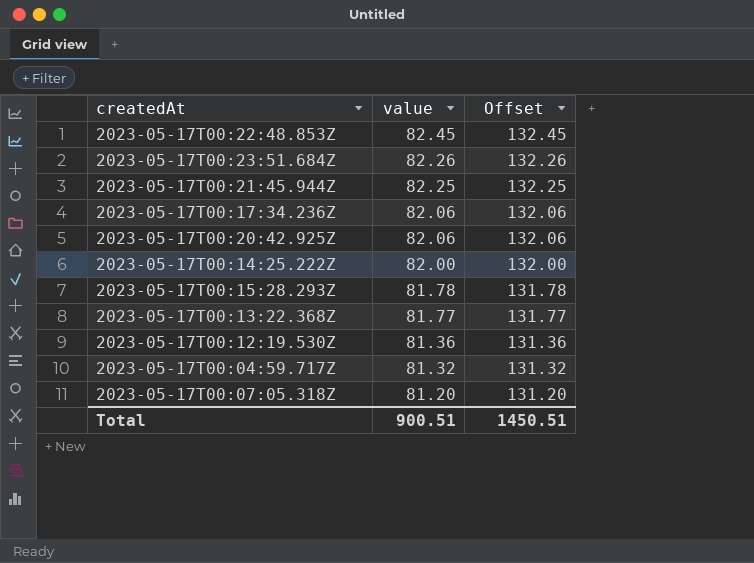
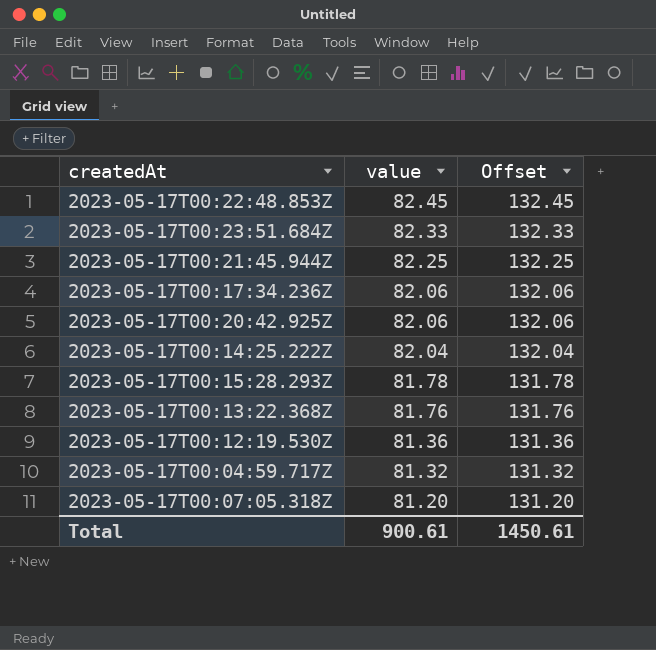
2023-05-17T00:23:51.684Z | value: 82.26 -> 82.33
2023-05-17T00:23:51.684Z | Offset: 132.26 -> 132.33
2023-05-17T00:14:25.222Z | value: 82.00 -> 82.04
2023-05-17T00:14:25.222Z | Offset: 132.00 -> 132.04
2023-05-17T00:13:22.368Z | value: 81.77 -> 81.76
2023-05-17T00:13:22.368Z | Offset: 131.77 -> 131.76
Total | value: 900.51 -> 900.61
Total | Offset: 1450.51 -> 1450.61

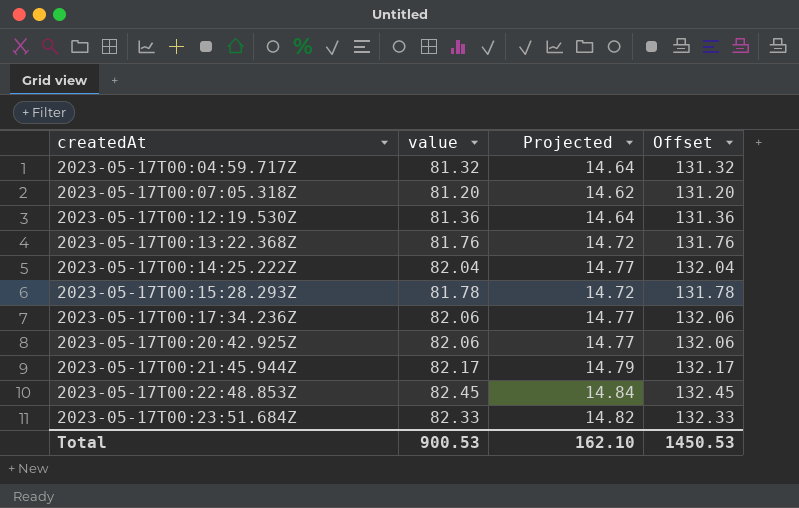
row order: value descending -> createdAt ascending
column Projected | formula: none -> [value] * 0.18
2023-05-17T00:21:45.944Z | value: 82.25 -> 82.17
2023-05-17T00:21:45.944Z | Offset: 132.25 -> 132.17
Total | value: 900.61 -> 900.53
Total | Offset: 1450.61 -> 1450.53

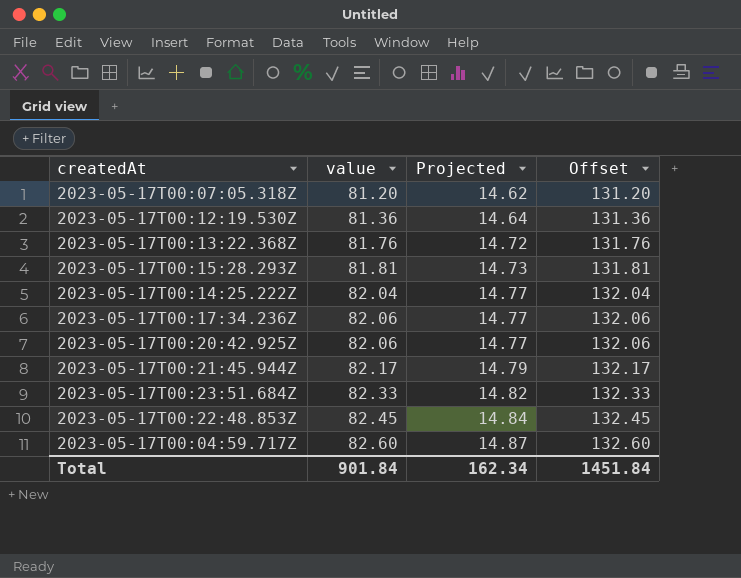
row order: createdAt ascending -> value ascending
2023-05-17T00:15:28.293Z | value: 81.78 -> 81.81
2023-05-17T00:15:28.293Z | Projected: 14.72 -> 14.73
2023-05-17T00:15:28.293Z | Offset: 131.78 -> 131.81
2023-05-17T00:04:59.717Z | value: 81.32 -> 82.60
2023-05-17T00:04:59.717Z | Projected: 14.64 -> 14.87
2023-05-17T00:04:59.717Z | Offset: 131.32 -> 132.60
Total | value: 900.53 -> 901.84
Total | Projected: 162.10 -> 162.34
Total | Offset: 1450.53 -> 1451.84

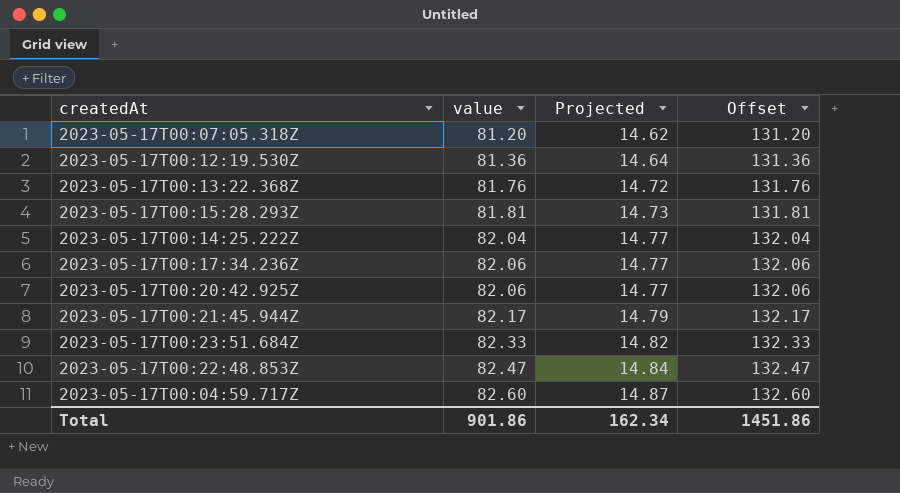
2023-05-17T00:22:48.853Z | value: 82.45 -> 82.47
2023-05-17T00:22:48.853Z | Offset: 132.45 -> 132.47
Total | value: 901.84 -> 901.86
Total | Offset: 1451.84 -> 1451.86

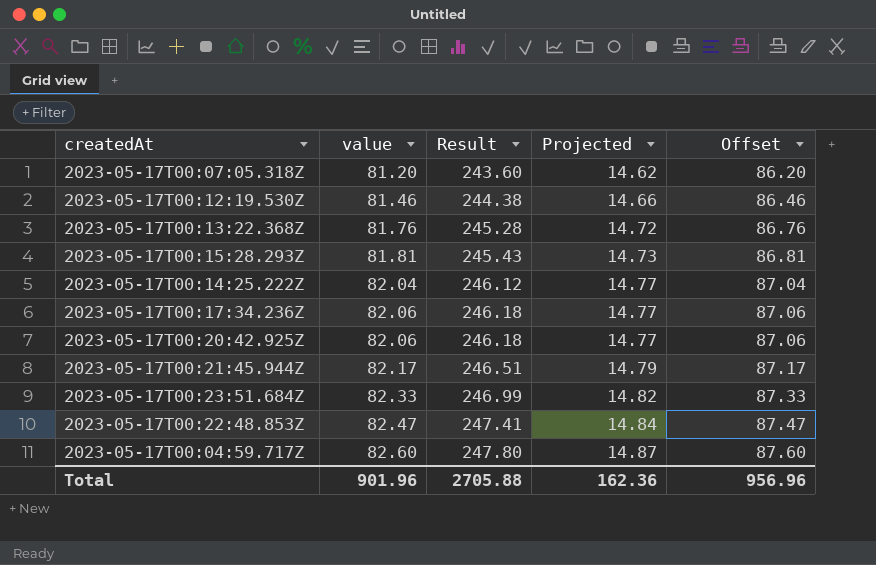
column Result | formula: none -> [value] * 3
column Offset | formula: [value] + 50 -> [value] + 5
2023-05-17T00:12:19.530Z | value: 81.36 -> 81.46
2023-05-17T00:12:19.530Z | Projected: 14.64 -> 14.66
Total | value: 901.86 -> 901.96
Total | Projected: 162.34 -> 162.36
Total | Offset: 1451.86 -> 956.96

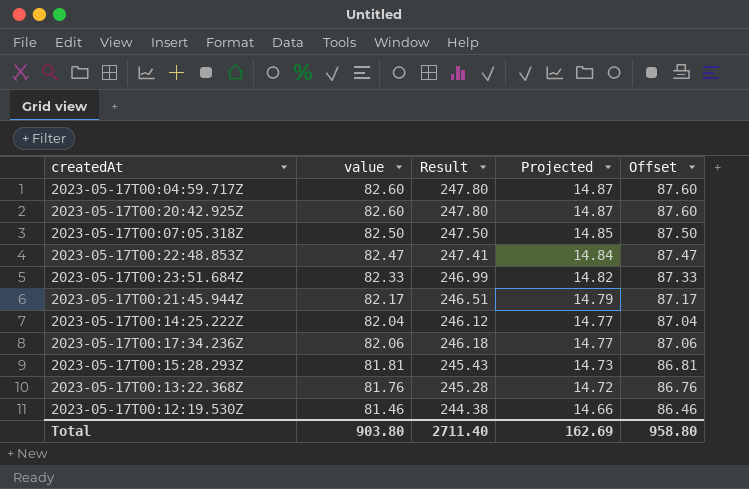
row order: value ascending -> Projected descending
2023-05-17T00:20:42.925Z | value: 82.06 -> 82.60
2023-05-17T00:20:42.925Z | Result: 246.18 -> 247.80
2023-05-17T00:20:42.925Z | Projected: 14.77 -> 14.87
2023-05-17T00:20:42.925Z | Offset: 87.06 -> 87.60
2023-05-17T00:07:05.318Z | value: 81.20 -> 82.50
2023-05-17T00:07:05.318Z | Result: 243.60 -> 247.50
2023-05-17T00:07:05.318Z | Projected: 14.62 -> 14.85
2023-05-17T00:07:05.318Z | Offset: 86.20 -> 87.50
Total | value: 901.96 -> 903.80
Total | Result: 2705.88 -> 2711.40
Total | Projected: 162.36 -> 162.69
Total | Offset: 956.96 -> 958.80

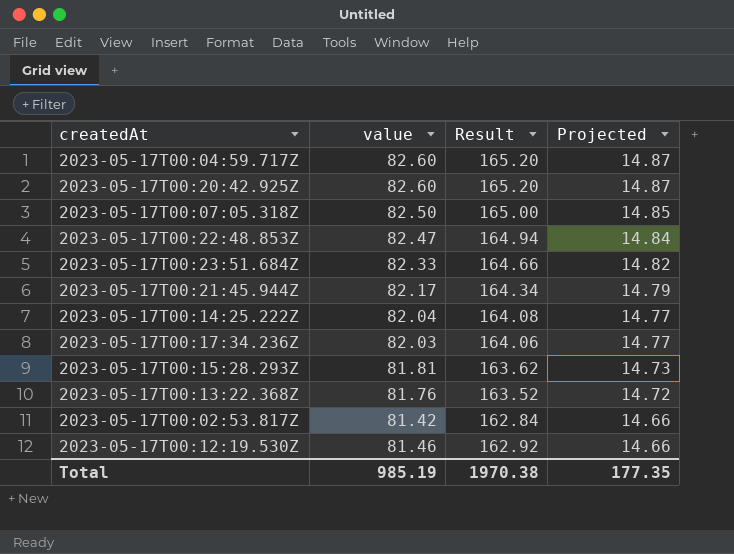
column Offset | formula: [value] + 5 -> none
column Result | formula: [value] * 3 -> [value] * 2
2023-05-17T00:17:34.236Z | value: 82.06 -> 82.03
row 2023-05-17T00:02:53.817Z: none -> 81.42 | 162.84 | 14.66
Total | value: 903.80 -> 985.19
Total | Result: 2711.40 -> 1970.38
Total | Projected: 162.69 -> 177.35

